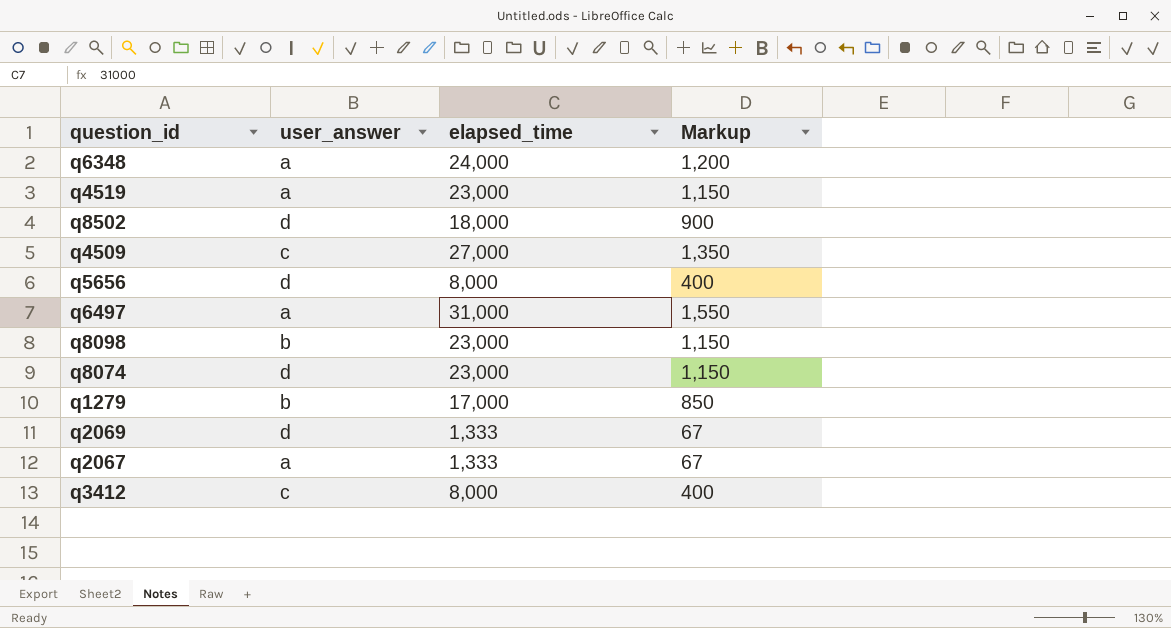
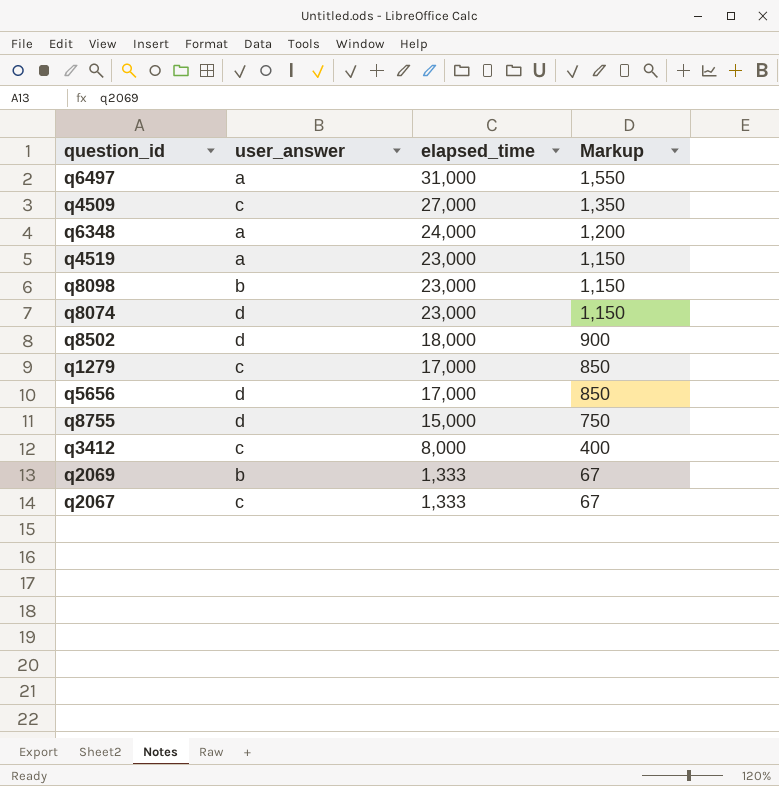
row order: none -> elapsed_time descending
q1279 | user_answer: b -> c
q5656 | elapsed_time: 8,000 -> 17,000
q5656 | Markup: 400 -> 850
row q8755: none -> d | 15,000 | 750
q2069 | user_answer: d -> b
q2067 | user_answer: a -> c

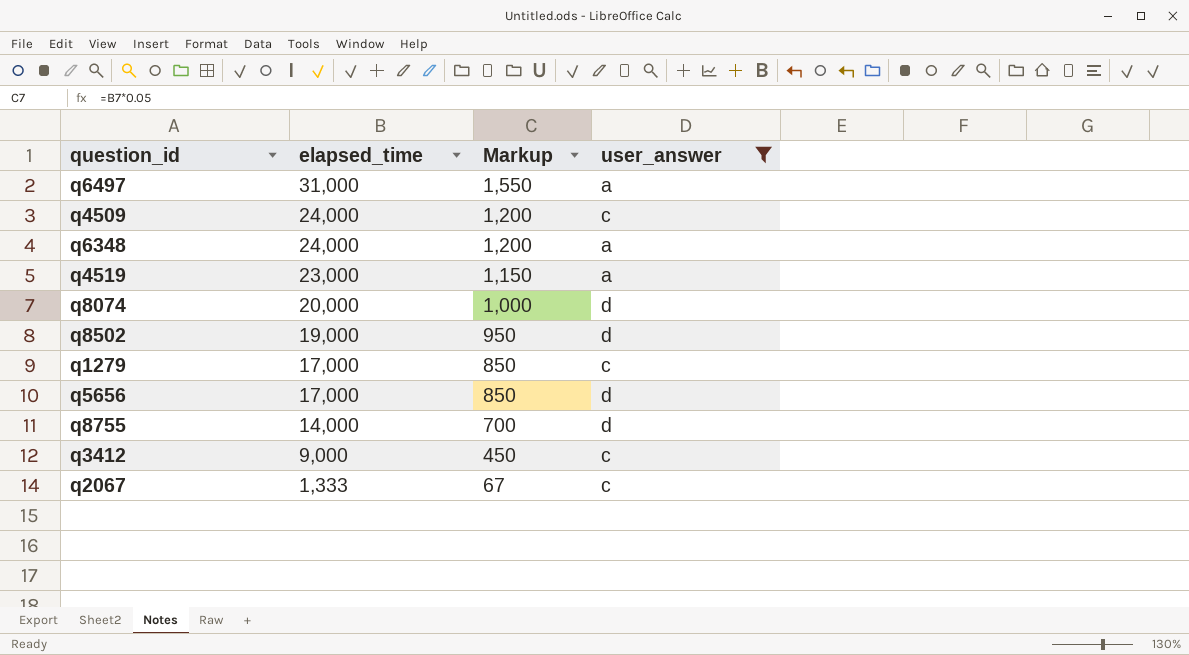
filter: none -> user_answer != b
column user_answer | position: 2 -> 4
q4509 | elapsed_time: 27,000 -> 24,000
q4509 | Markup: 1,350 -> 1,200
q8074 | elapsed_time: 23,000 -> 20,000
q8074 | Markup: 1,150 -> 1,000
q8502 | elapsed_time: 18,000 -> 19,000
q8502 | Markup: 900 -> 950
q8755 | elapsed_time: 15,000 -> 14,000
q8755 | Markup: 750 -> 700
q3412 | elapsed_time: 8,000 -> 9,000
q3412 | Markup: 400 -> 450

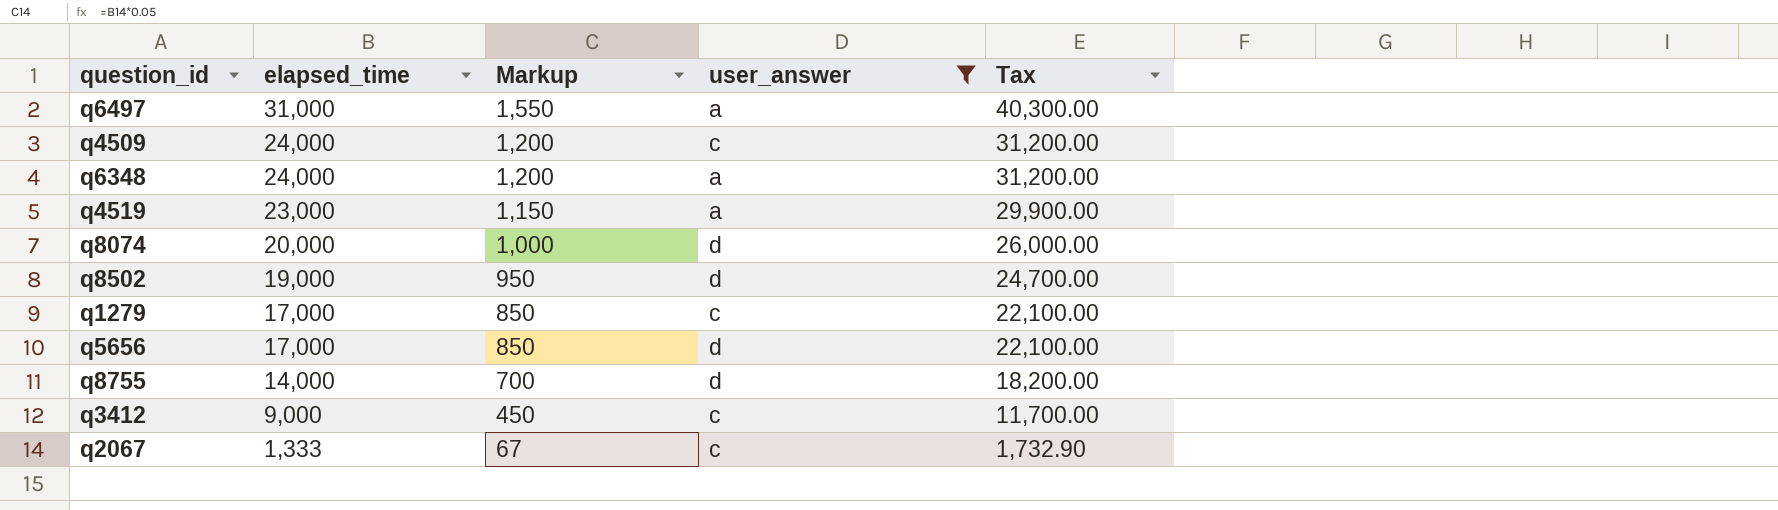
column Tax | formula: none -> [elapsed_time] * 1.3

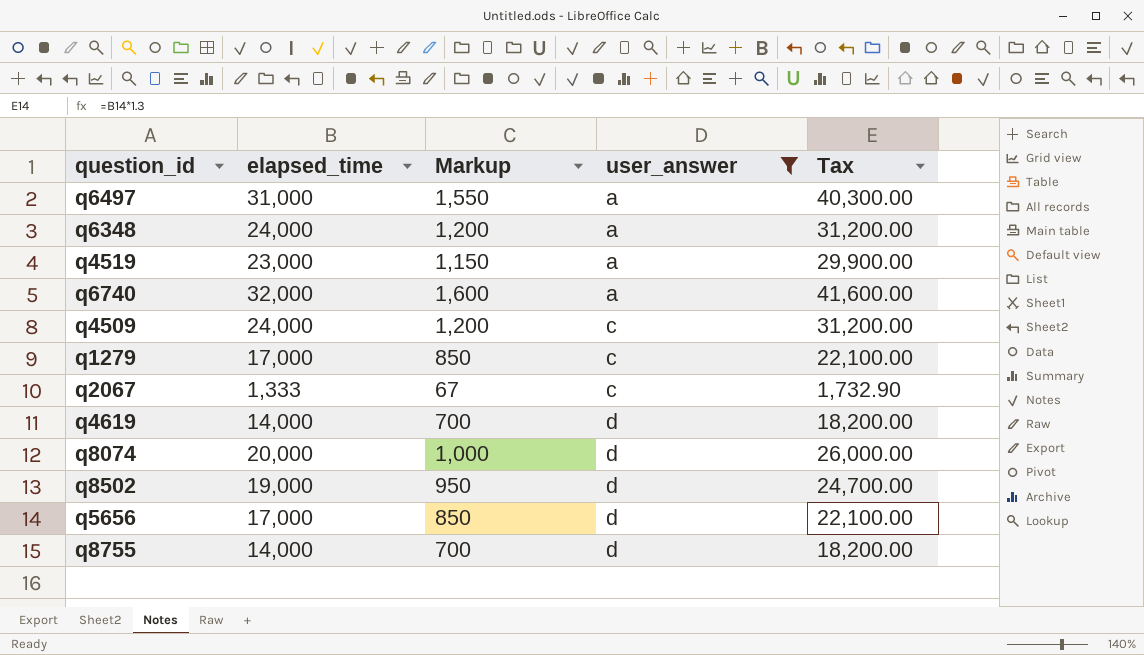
row order: elapsed_time descending -> user_answer ascending
row q3412: 9,000 | 450 | c | 11,700.00 -> none
row q6740: none -> 32,000 | 1,600 | a | 41,600.00
row q4619: none -> 14,000 | 700 | d | 18,200.00

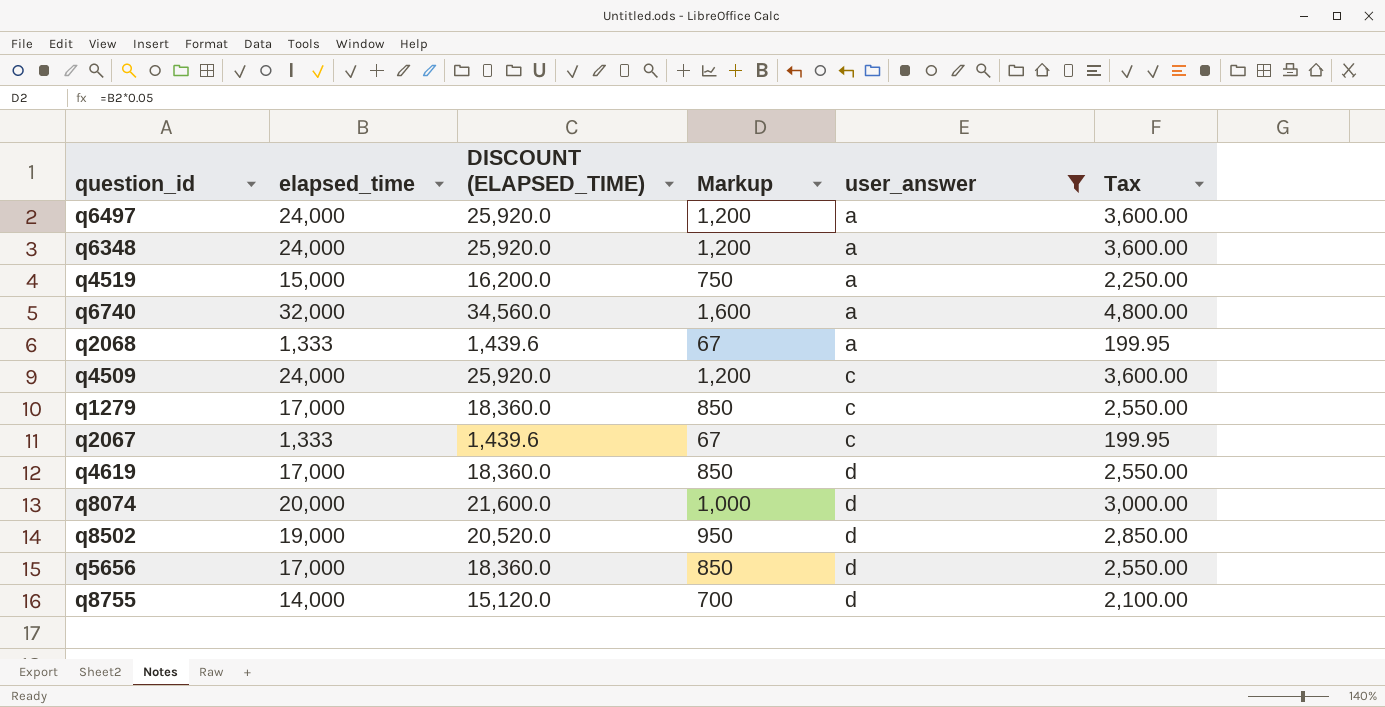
column DISCOUNT (ELAPSED_TIME) | formula: none -> [elapsed_time] * 1.08
column Tax | formula: [elapsed_time] * 1.3 -> [elapsed_time] * 0.15
q6497 | elapsed_time: 31,000 -> 24,000
q6497 | Markup: 1,550 -> 1,200
q4519 | elapsed_time: 23,000 -> 15,000
q4519 | Markup: 1,150 -> 750
row q2068: none -> 1,333 | 1,439.6 | 67 | a | 199.95
q4619 | elapsed_time: 14,000 -> 17,000
q4619 | Markup: 700 -> 850

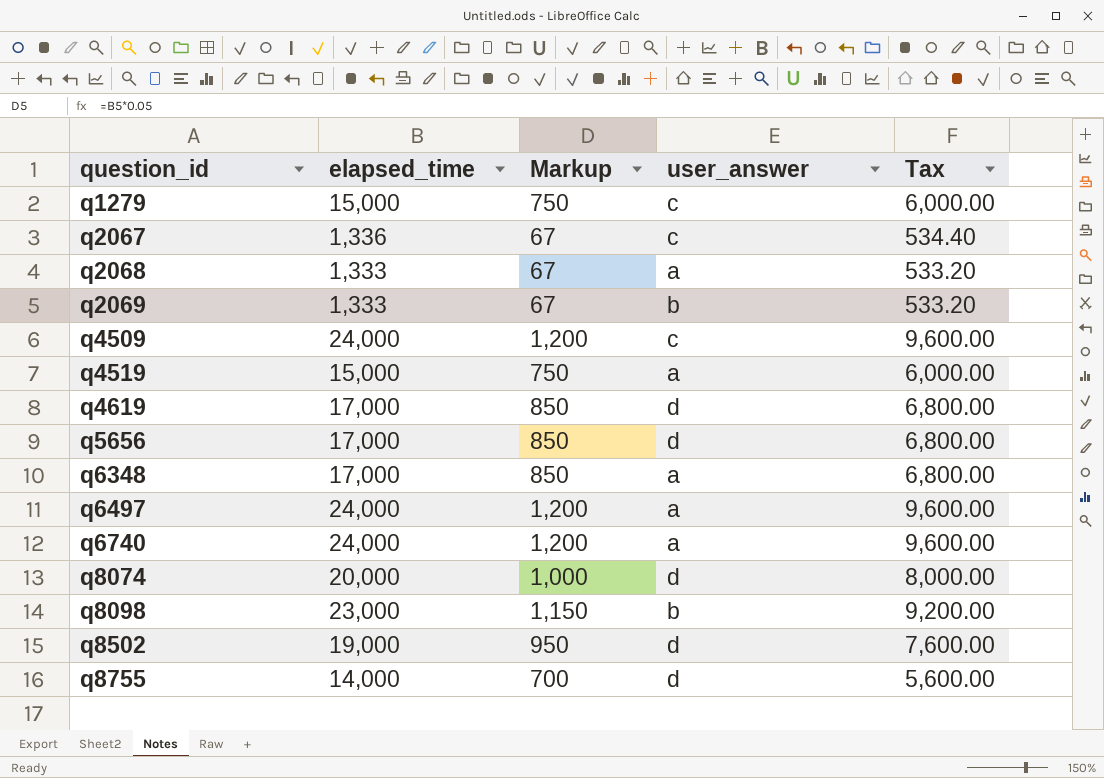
filter: user_answer != b -> none
row order: user_answer ascending -> question_id ascending
column DISCOUNT (ELAPSED_TIME) | formula: [elapsed_time] * 1.08 -> none
column Tax | formula: [elapsed_time] * 0.15 -> [elapsed_time] * 0.4
q1279 | elapsed_time: 17,000 -> 15,000
q1279 | Markup: 850 -> 750
q2067 | elapsed_time: 1,333 -> 1,336
q6348 | elapsed_time: 24,000 -> 17,000
q6348 | Markup: 1,200 -> 850
q6740 | elapsed_time: 32,000 -> 24,000
q6740 | Markup: 1,600 -> 1,200

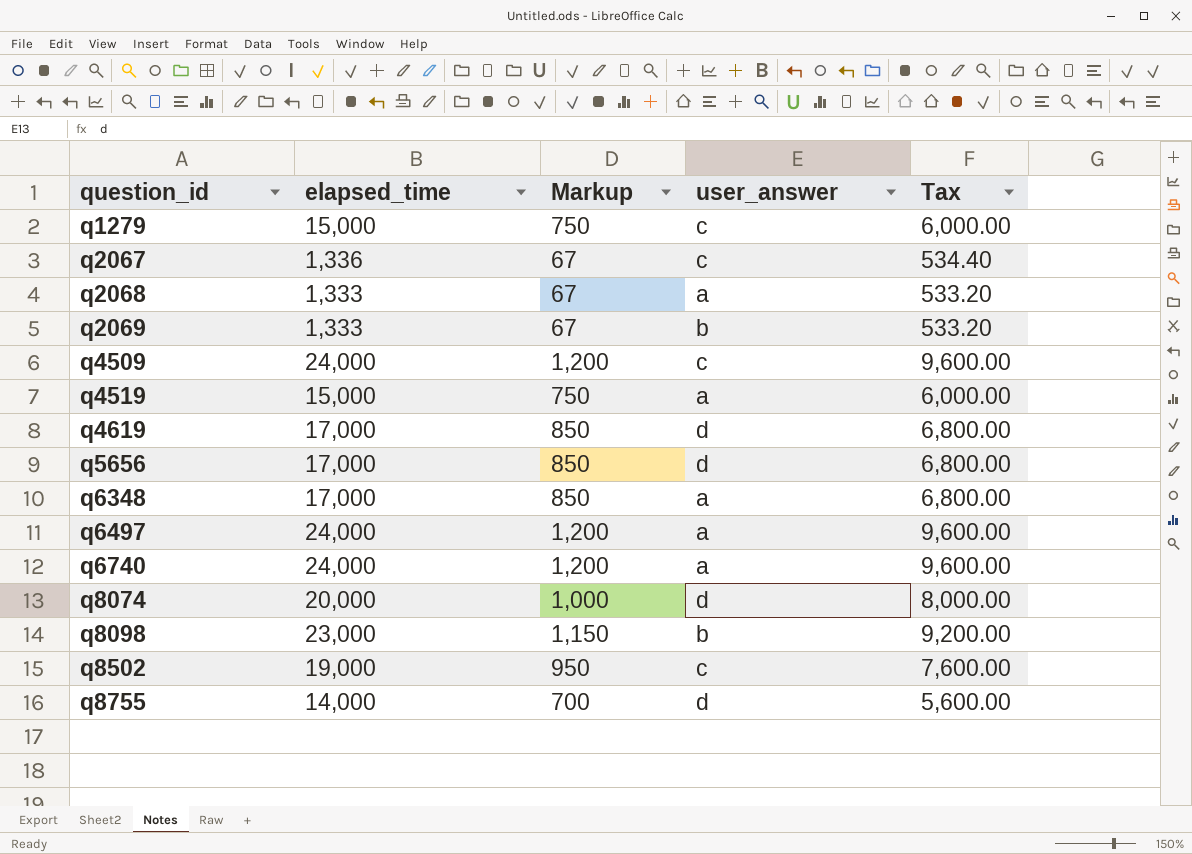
q8502 | user_answer: d -> c

